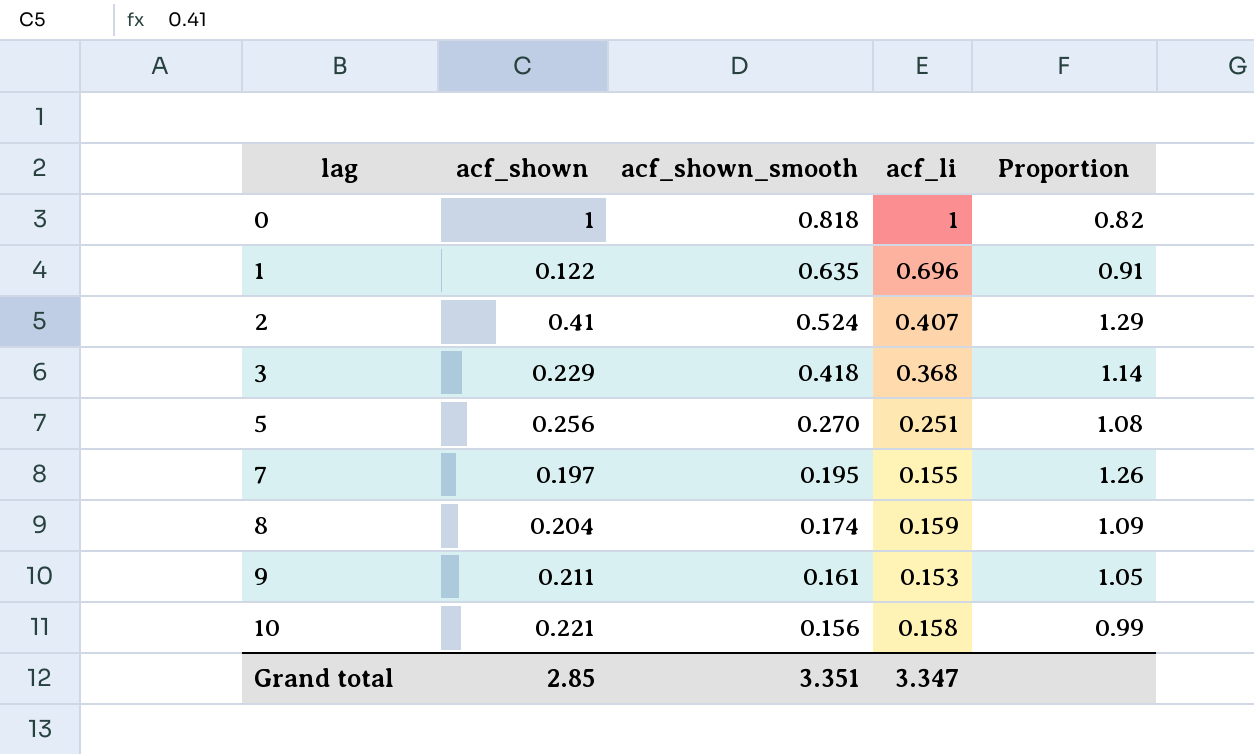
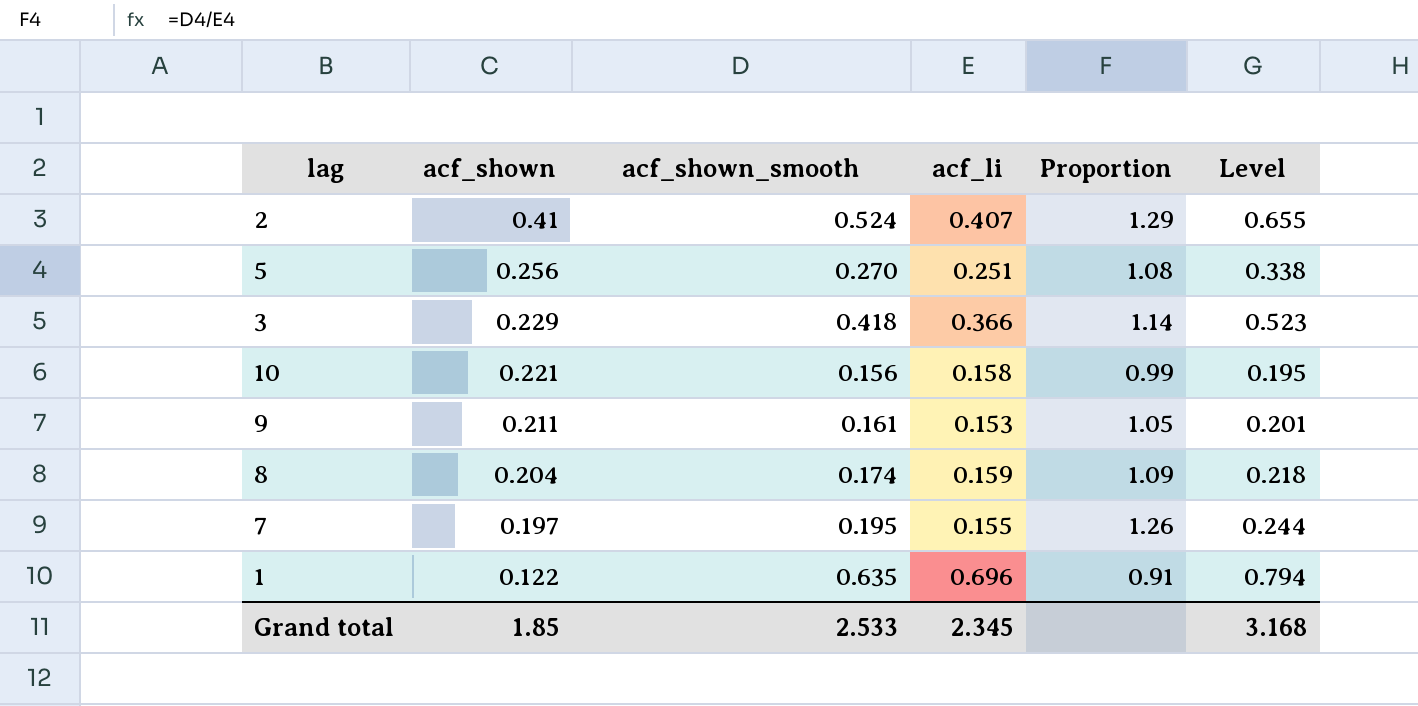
row order: lag ascending -> acf_shown descending
column Level | formula: none -> [acf_shown_smooth] * 1.25
row 0: 1 | 0.818 | 1 | 0.82 -> none
3 | acf_li: 0.368 -> 0.366
Grand total | acf_shown: 2.85 -> 1.85
Grand total | acf_shown_smooth: 3.351 -> 2.533
Grand total | acf_li: 3.347 -> 2.345

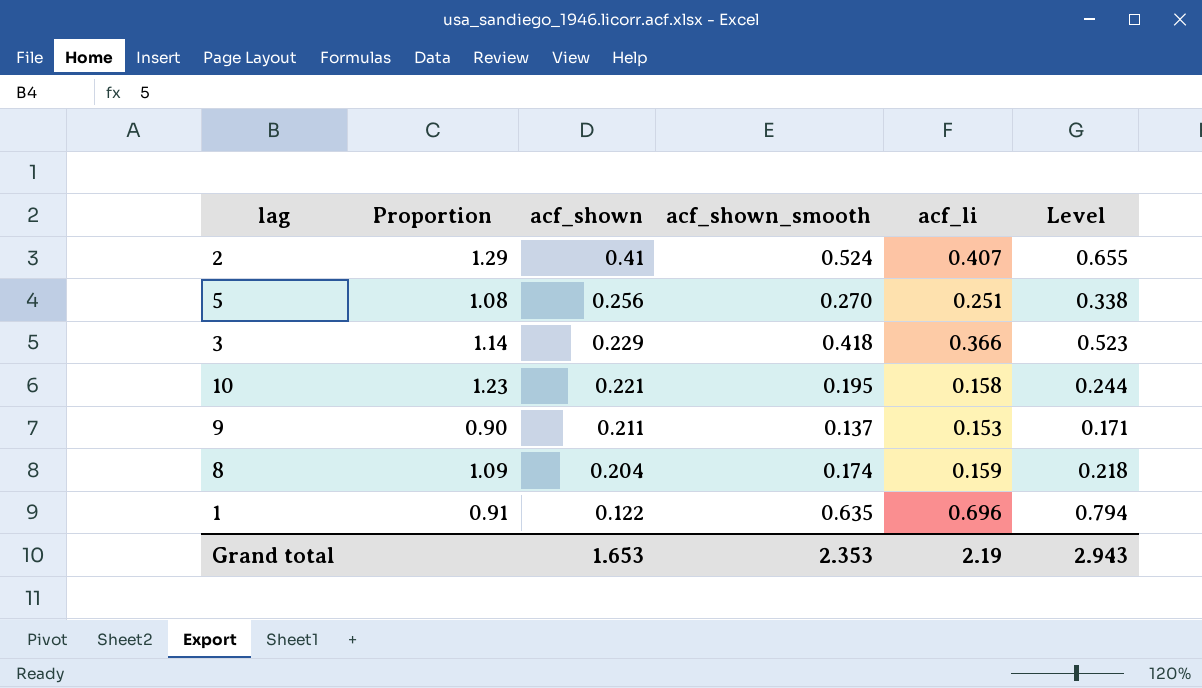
column Proportion | position: 5 -> 2
row 7: 0.197 | 0.195 | 0.155 | 1.26 | 0.244 -> none
10 | Proportion: 0.99 -> 1.23
10 | acf_shown_smooth: 0.156 -> 0.195
10 | Level: 0.195 -> 0.244
9 | Proportion: 1.05 -> 0.90
9 | acf_shown_smooth: 0.161 -> 0.137
9 | Level: 0.201 -> 0.171
Grand total | acf_shown: 1.85 -> 1.653
Grand total | acf_shown_smooth: 2.533 -> 2.353
Grand total | acf_li: 2.345 -> 2.19
Grand total | Level: 3.168 -> 2.943

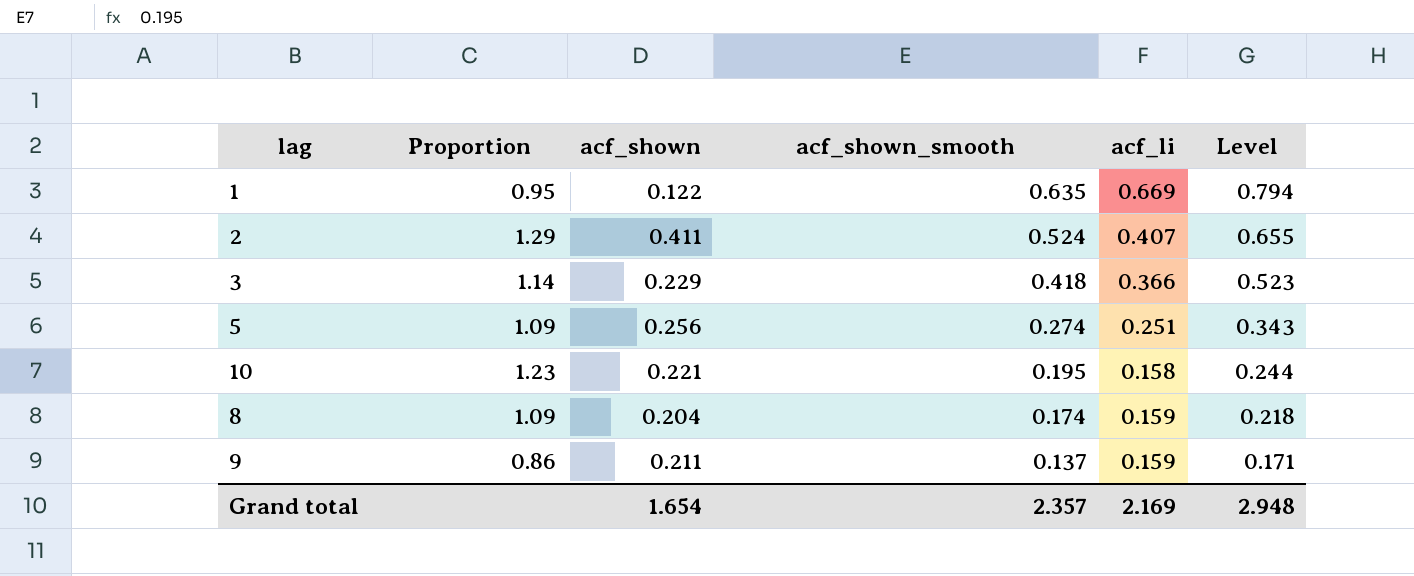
row order: acf_shown descending -> acf_shown_smooth descending
1 | Proportion: 0.91 -> 0.95
1 | acf_li: 0.696 -> 0.669
2 | acf_shown: 0.41 -> 0.411
5 | Proportion: 1.08 -> 1.09
5 | acf_shown_smooth: 0.270 -> 0.274
5 | Level: 0.338 -> 0.343
9 | Proportion: 0.90 -> 0.86
9 | acf_li: 0.153 -> 0.159
Grand total | acf_shown: 1.653 -> 1.654
Grand total | acf_shown_smooth: 2.353 -> 2.357
Grand total | acf_li: 2.19 -> 2.169
Grand total | Level: 2.943 -> 2.948

